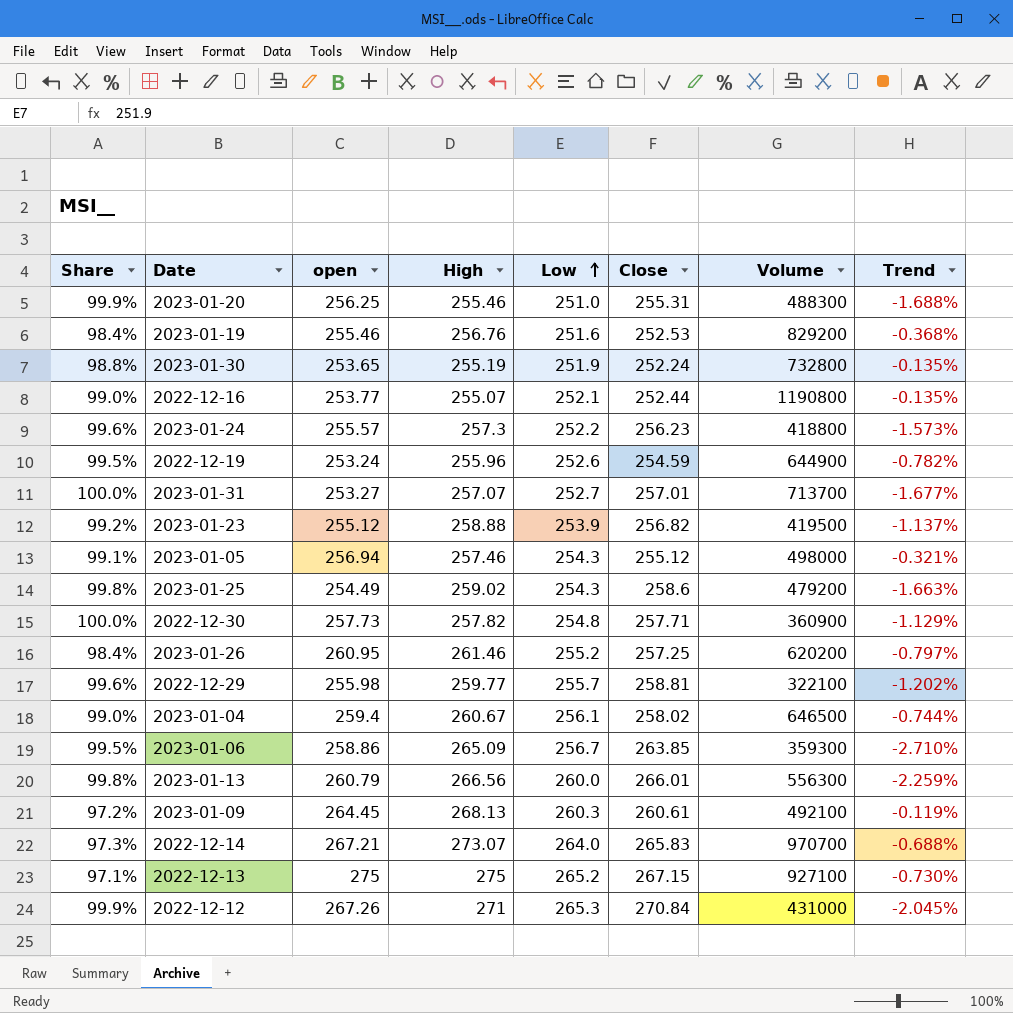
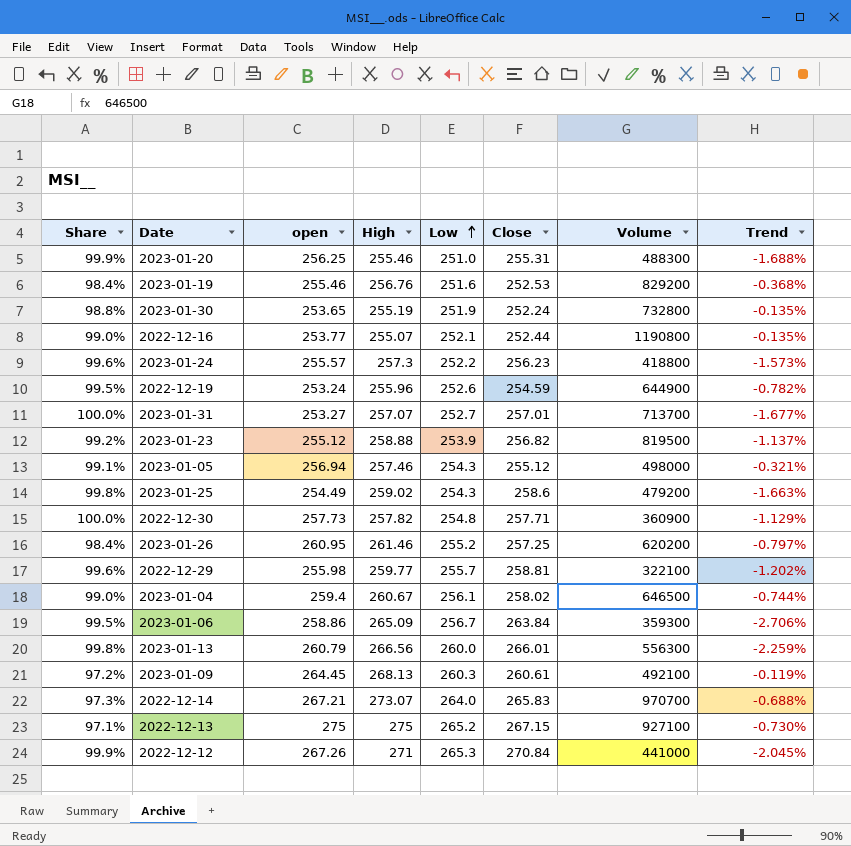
2023-01-23 | Volume: 419500 -> 819500
2023-01-06 | Close: 263.85 -> 263.84
2023-01-06 | Trend: -2.710% -> -2.706%
2022-12-12 | Volume: 431000 -> 441000

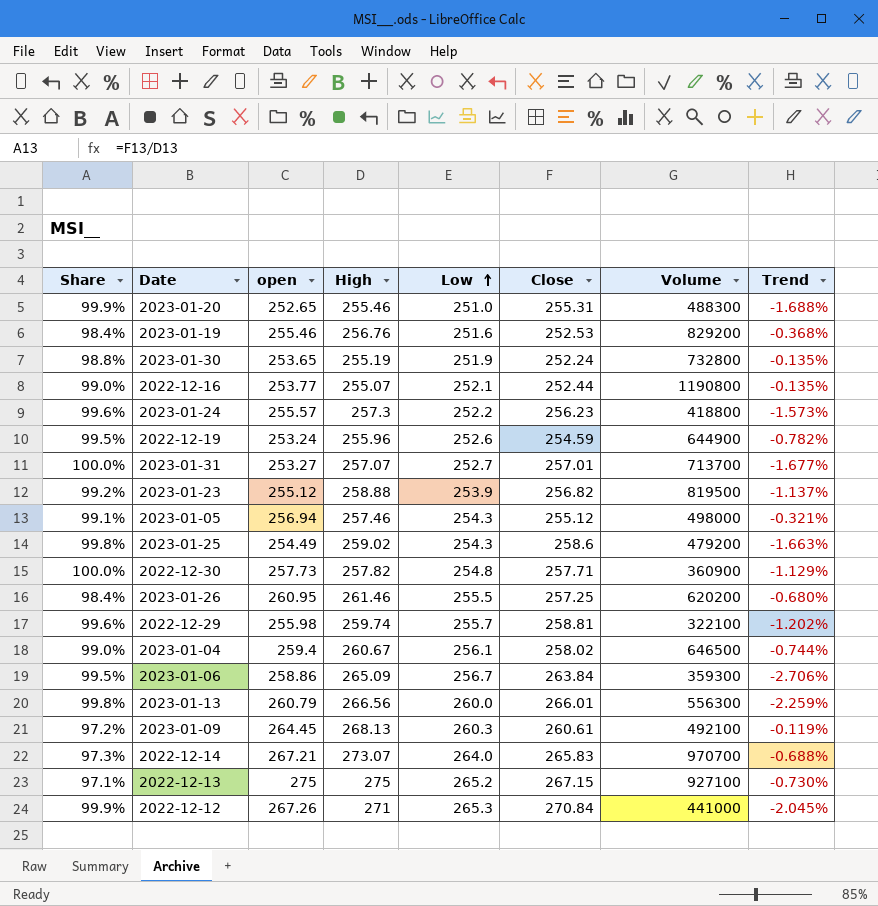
2023-01-20 | open: 256.25 -> 252.65
2023-01-26 | Low: 255.2 -> 255.5
2023-01-26 | Trend: -0.797% -> -0.680%
2022-12-29 | High: 259.77 -> 259.74

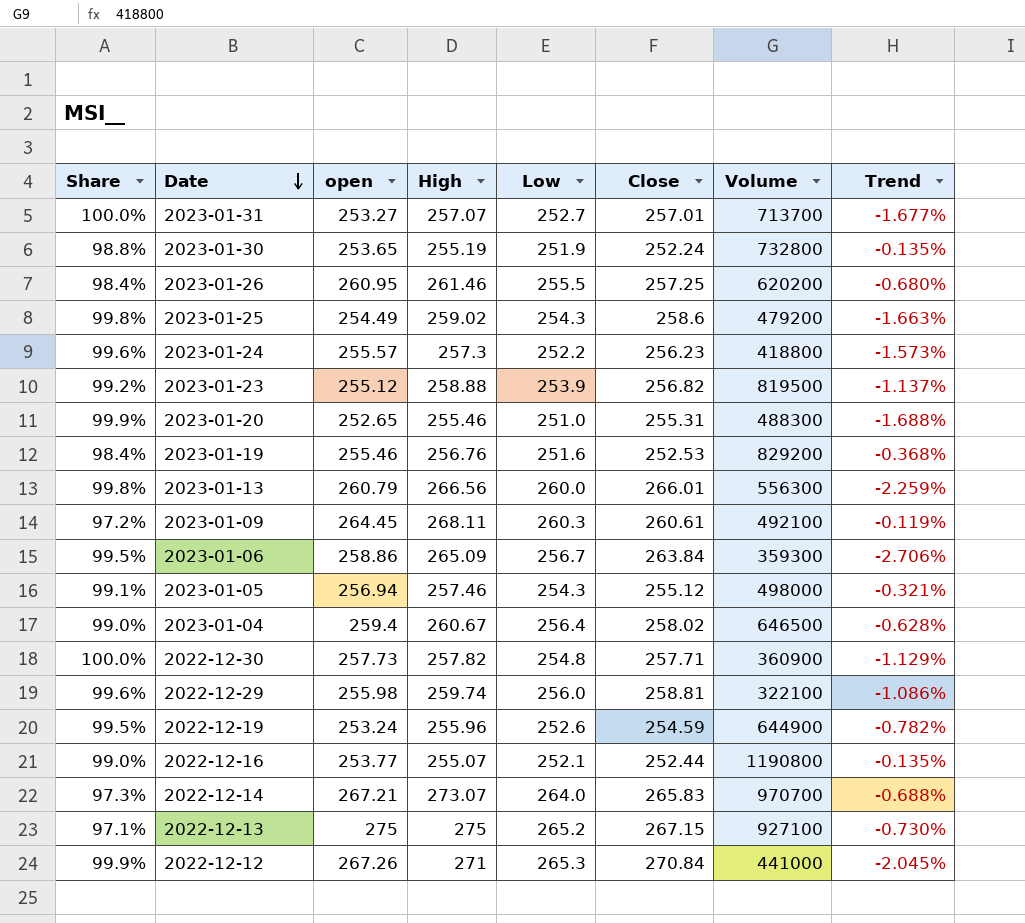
row order: Low ascending -> Date descending
2023-01-09 | High: 268.13 -> 268.11
2023-01-04 | Low: 256.1 -> 256.4
2023-01-04 | Trend: -0.744% -> -0.628%
2022-12-29 | Low: 255.7 -> 256.0
2022-12-29 | Trend: -1.202% -> -1.086%

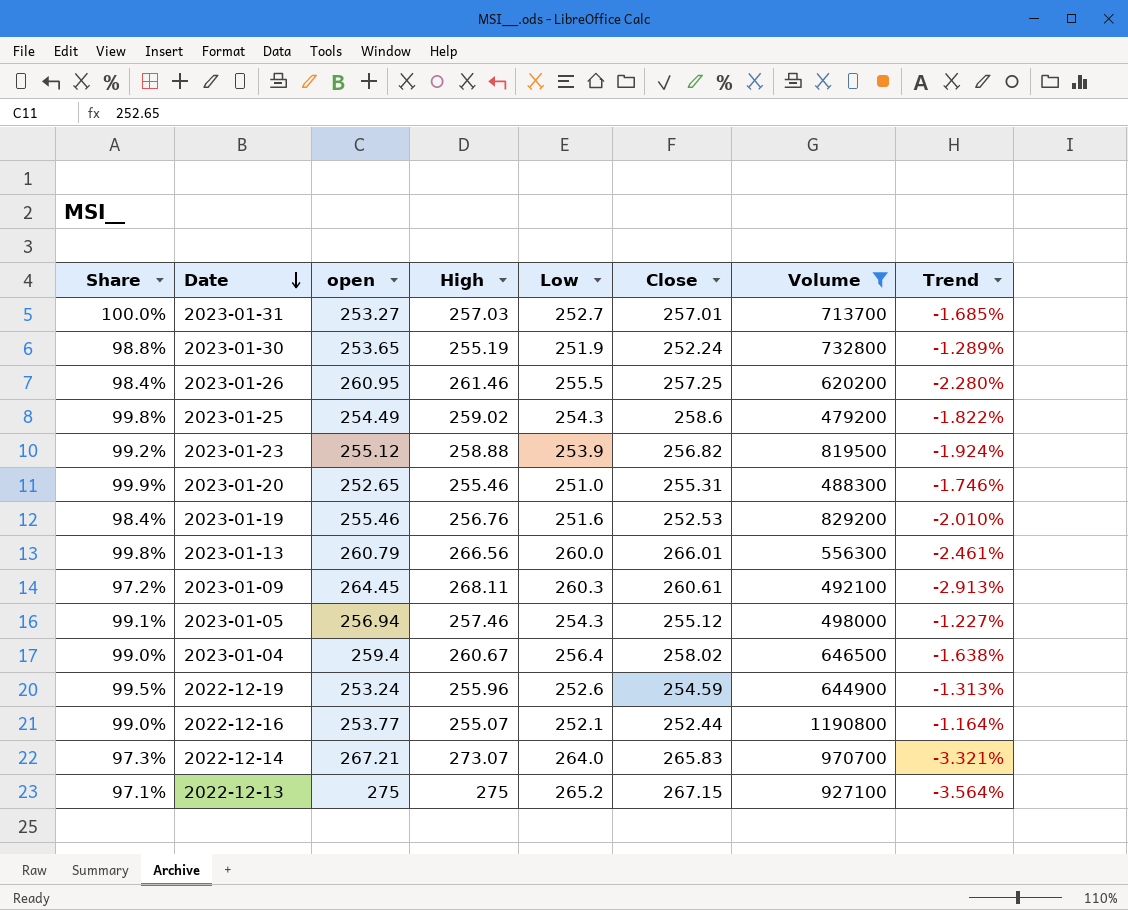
filter: none -> Volume >= 479200
column Trend | formula: ([Low] - [Close]) / [Close] -> ([Low] - [High]) / [High]
2023-01-31 | High: 257.07 -> 257.03

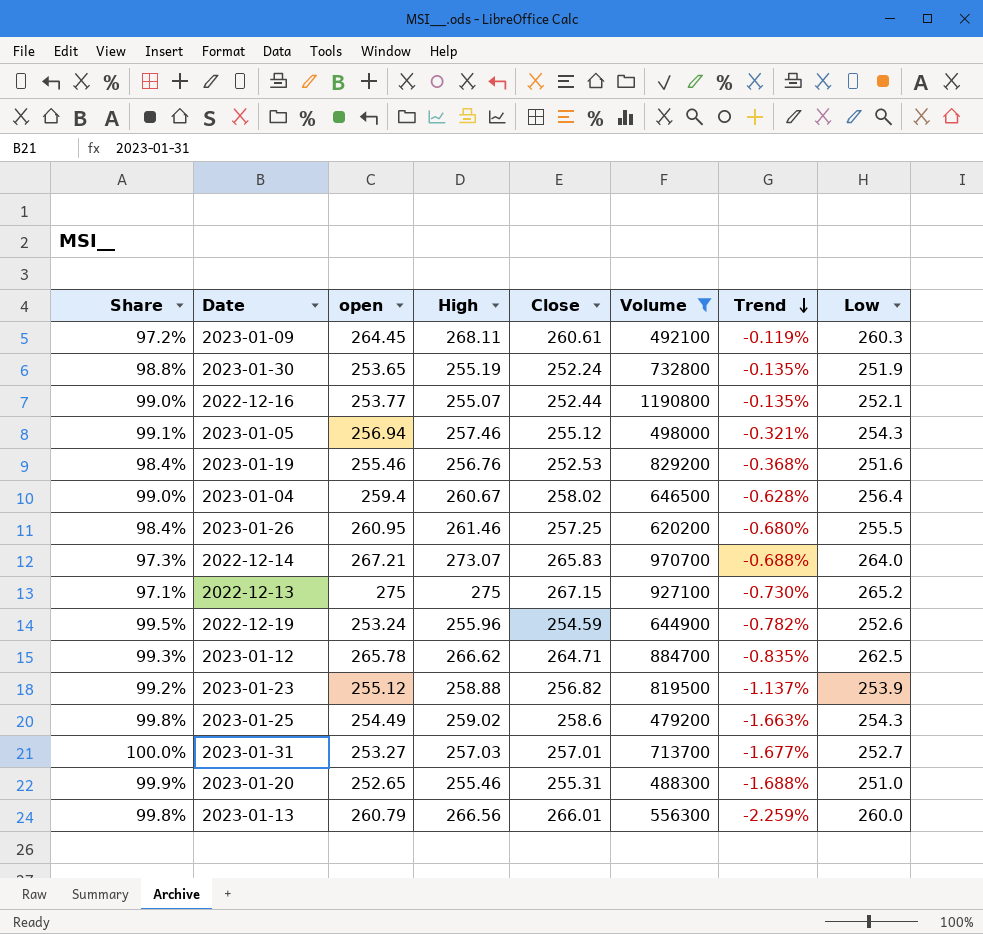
row order: Date descending -> Trend descending
column Trend | formula: ([Low] - [High]) / [High] -> ([Low] - [Close]) / [Close]
column Low | position: 5 -> 8
row 2023-01-12: none -> 99.3% | 265.78 | 266.62 | 264.71 | 884700 | -0.835% | 262.5

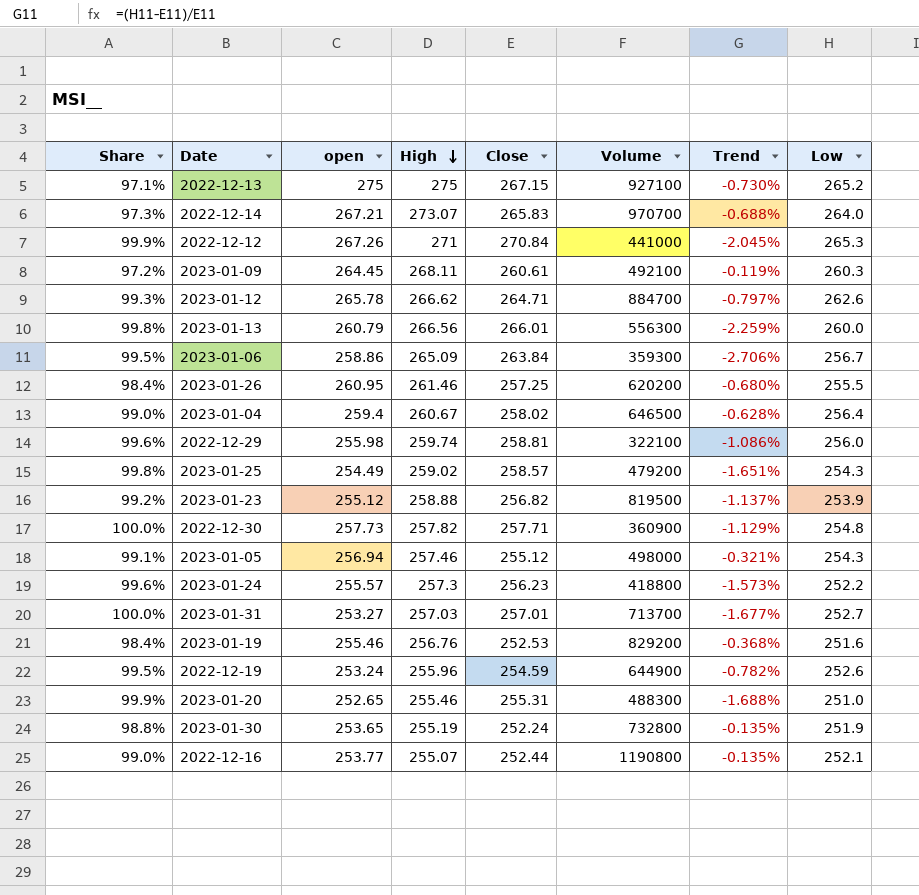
filter: Volume >= 479200 -> none
row order: Trend descending -> High descending
2023-01-12 | Trend: -0.835% -> -0.797%
2023-01-12 | Low: 262.5 -> 262.6
2023-01-25 | Close: 258.6 -> 258.57
2023-01-25 | Trend: -1.663% -> -1.651%

